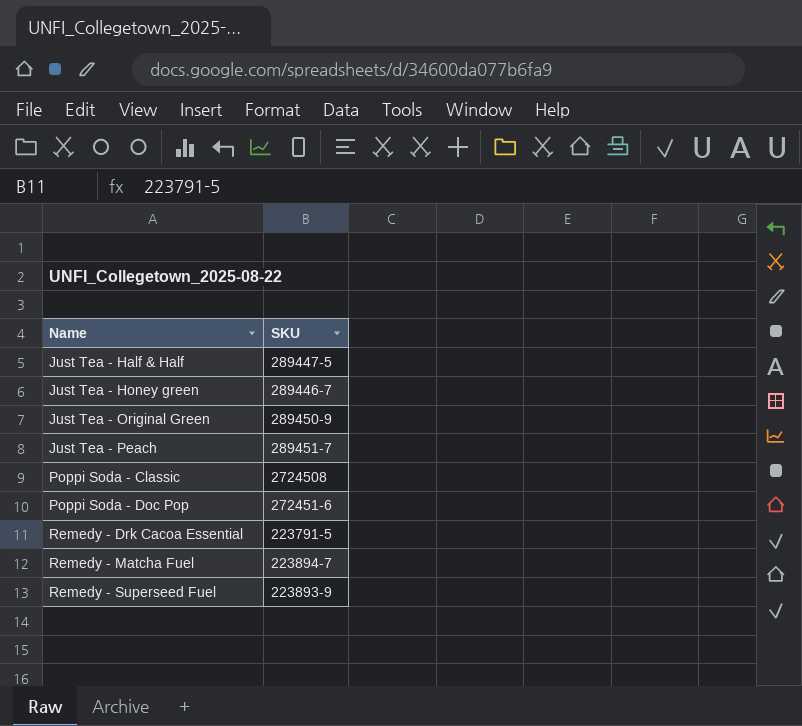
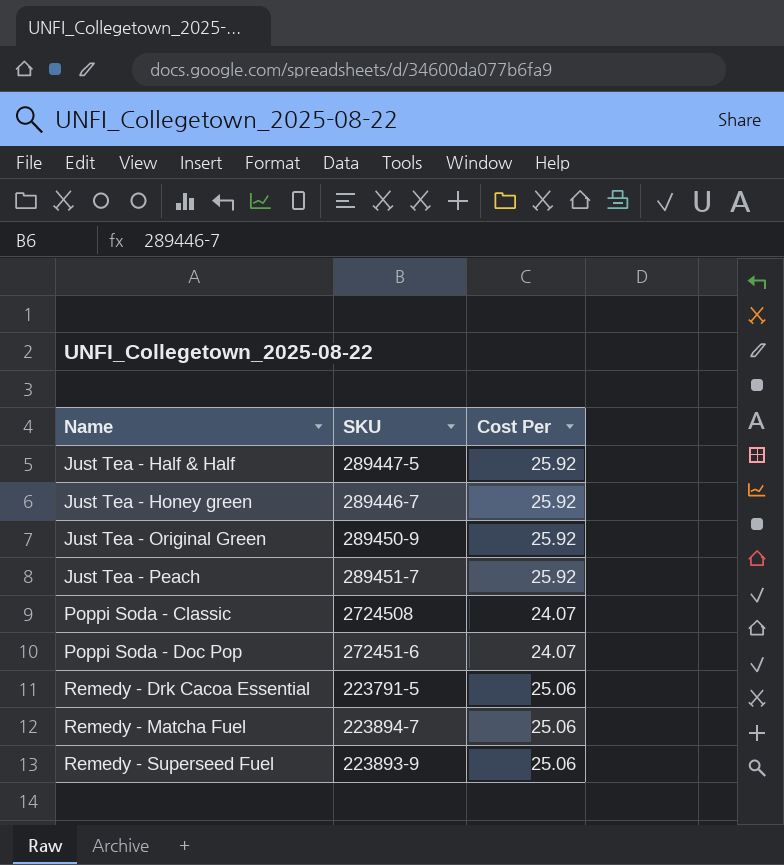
column Cost Per | position: none -> 3

